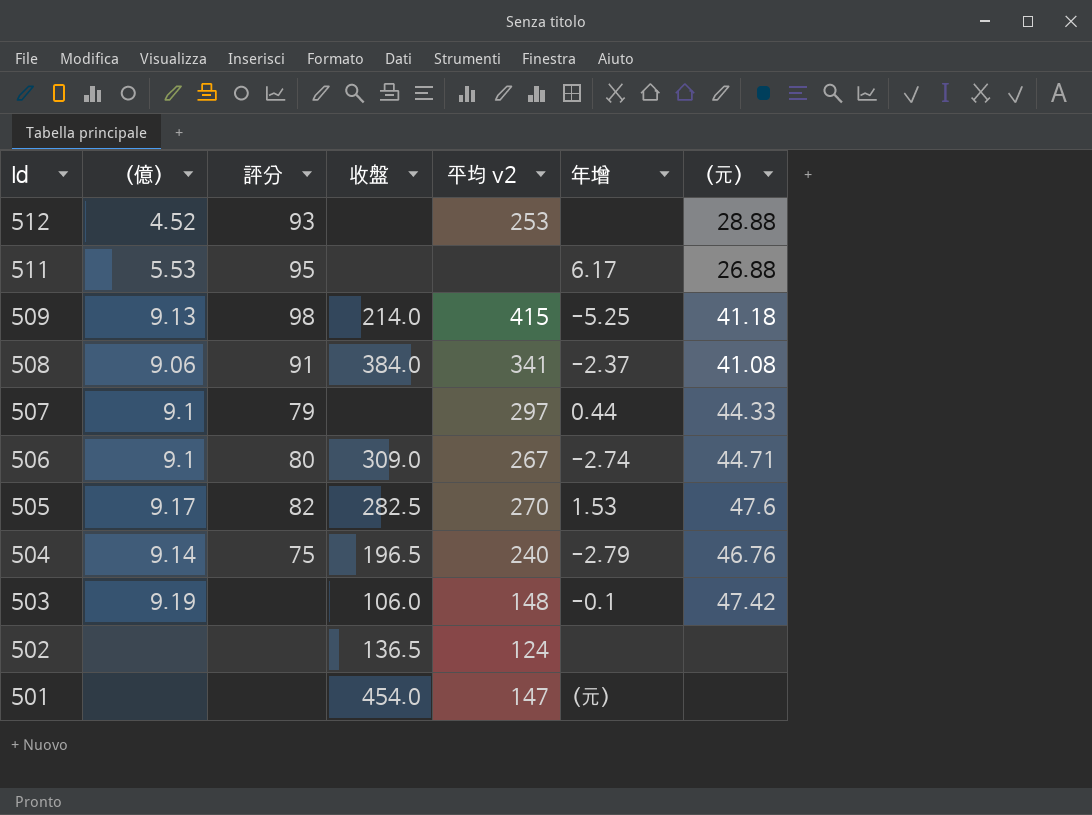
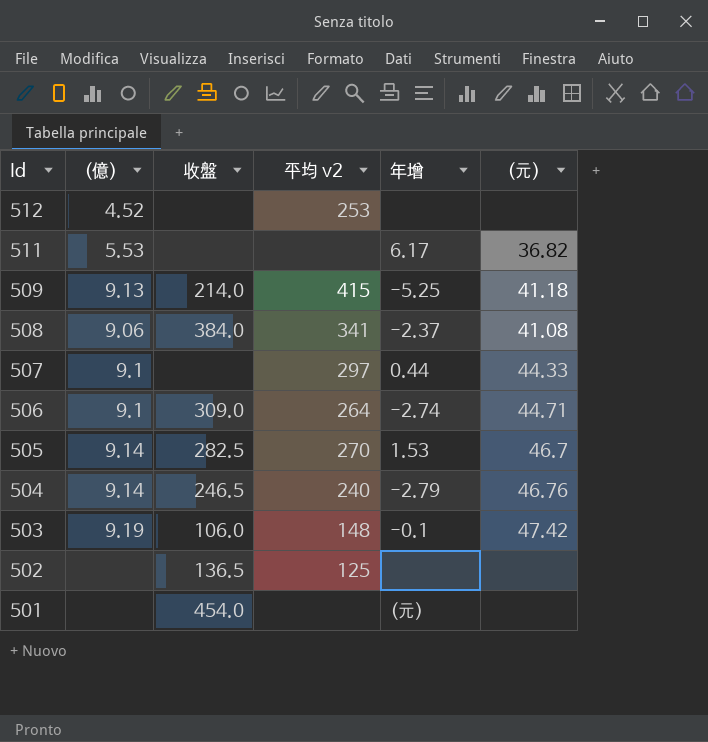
column 評分 | position: 3 -> none
512 | (元): 28.88 -> none
511 | (元): 26.88 -> 36.82
506 | 平均 v2: 267 -> 264
505 | (億): 9.17 -> 9.14
505 | (元): 47.6 -> 46.7
504 | 收盤: 196.5 -> 246.5
502 | 平均 v2: 124 -> 125
501 | 平均 v2: 147 -> none

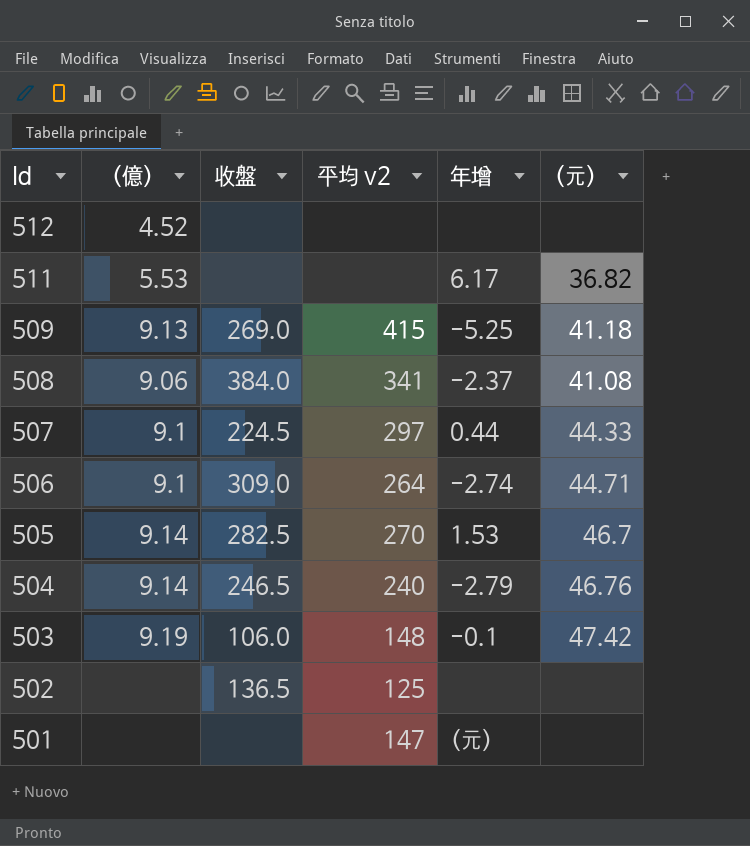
512 | 平均 v2: 253 -> none
509 | 收盤: 214.0 -> 269.0
507 | 收盤: none -> 224.5
501 | 收盤: 454.0 -> none
501 | 平均 v2: none -> 147

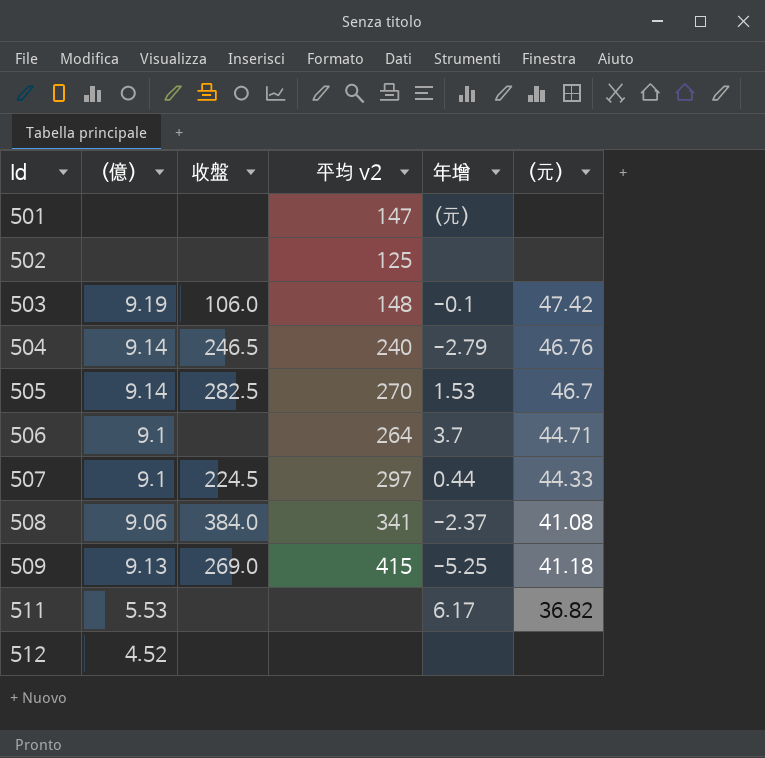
row order: Id descending -> Id ascending
502 | 收盤: 136.5 -> none
506 | 收盤: 309.0 -> none
506 | 年增: -2.74 -> 3.7

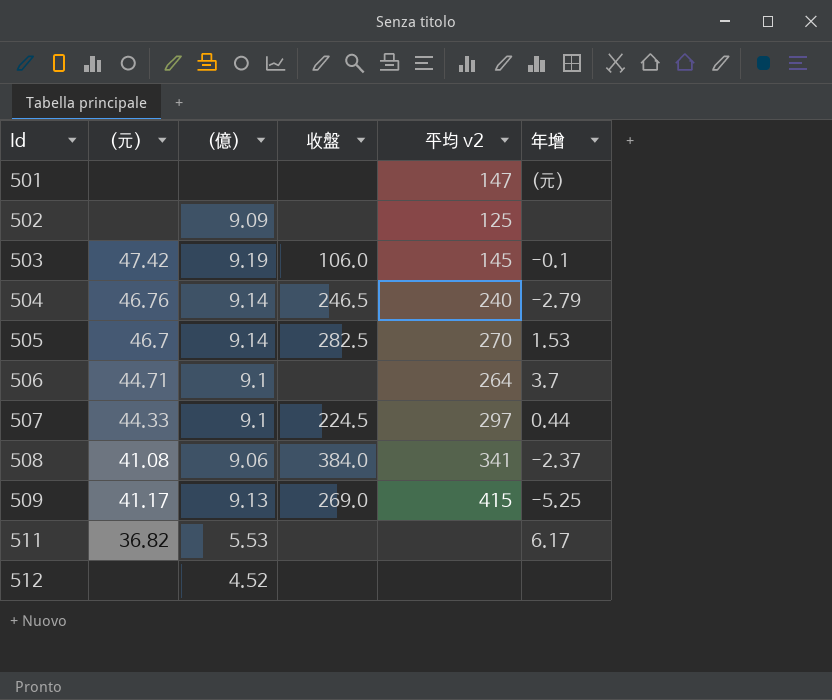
column (元) | position: 6 -> 2
502 | (億): none -> 9.09
503 | 平均 v2: 148 -> 145
509 | (元): 41.18 -> 41.17

